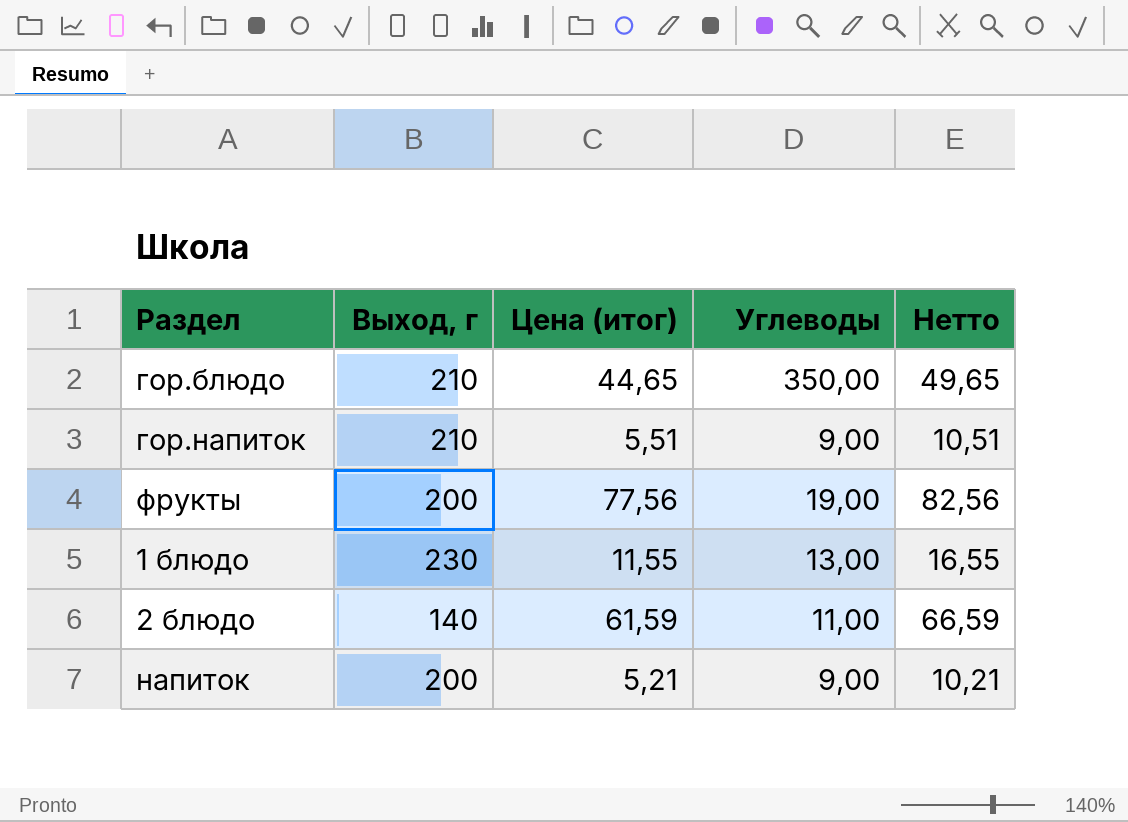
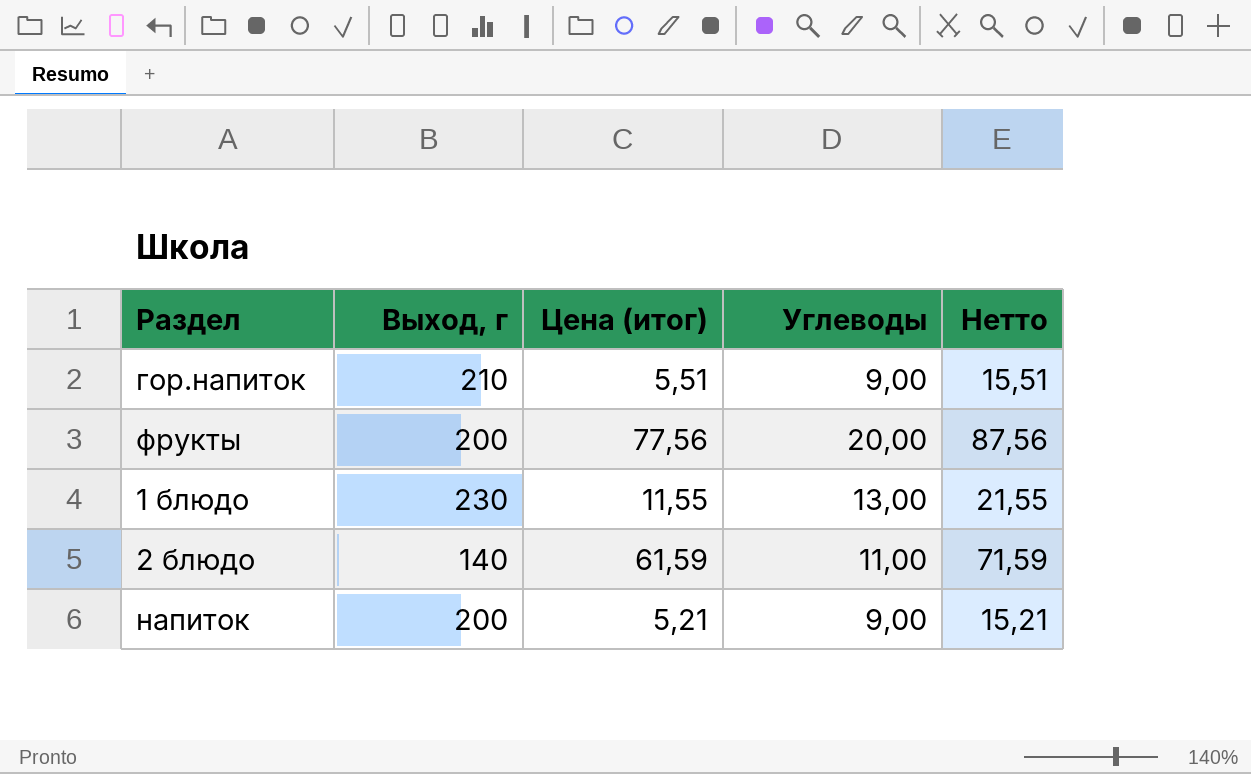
column Нетто | formula: [Цена (итог)] + 5 -> [Цена (итог)] + 10
row гор.блюдо: 210 | 44,65 | 350,00 | 49,65 -> none
фрукты | Углеводы: 19,00 -> 20,00

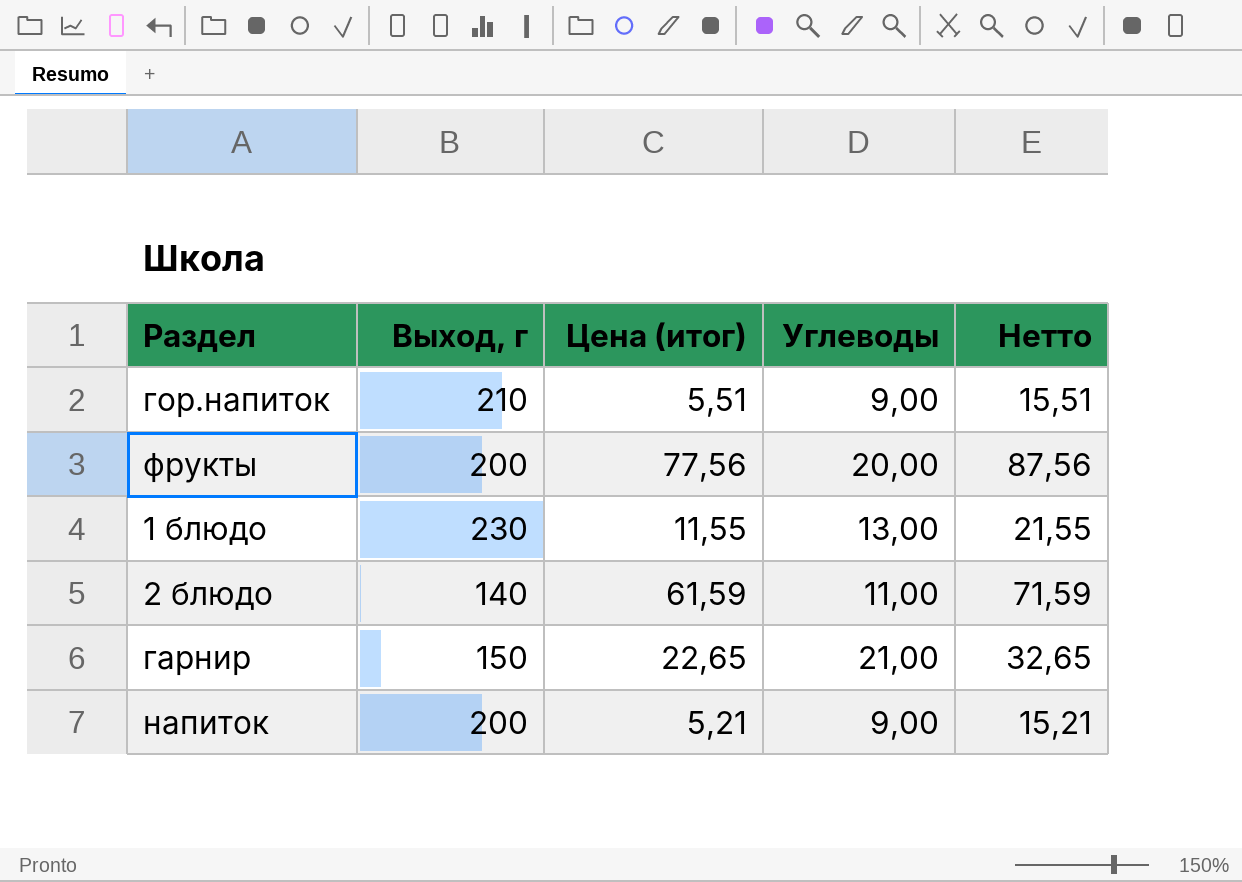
row гарнир: none -> 150 | 22,65 | 21,00 | 32,65

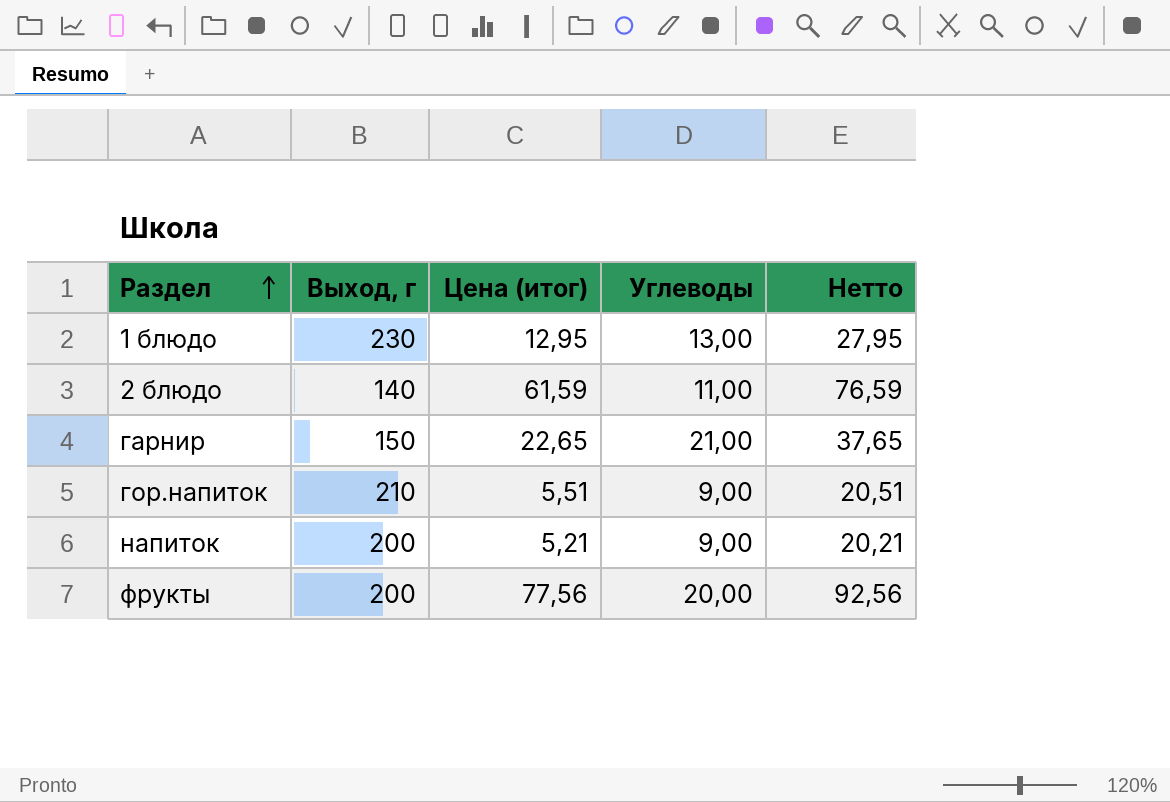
row order: none -> Раздел ascending
column Нетто | formula: [Цена (итог)] + 10 -> [Цена (итог)] + 15
1 блюдо | Цена (итог): 11,55 -> 12,95

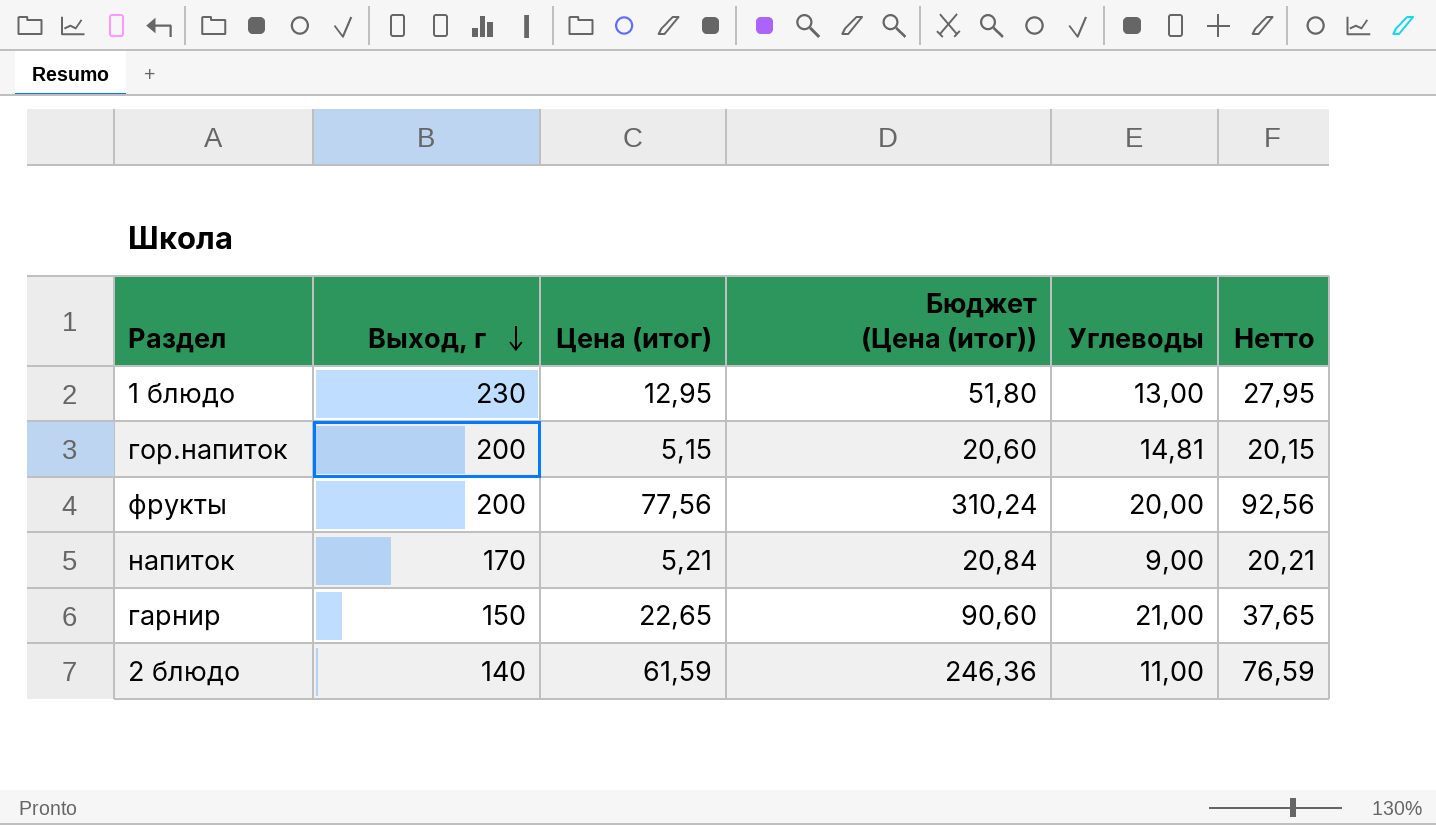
row order: Раздел ascending -> Выход, г descending
column Бюджет (Цена (итог)) | formula: none -> [Цена (итог)] * 4
гор.напиток | Выход, г: 210 -> 200
гор.напиток | Цена (итог): 5,51 -> 5,15
гор.напиток | Углеводы: 9,00 -> 14,81
гор.напиток | Нетто: 20,51 -> 20,15
напиток | Выход, г: 200 -> 170

